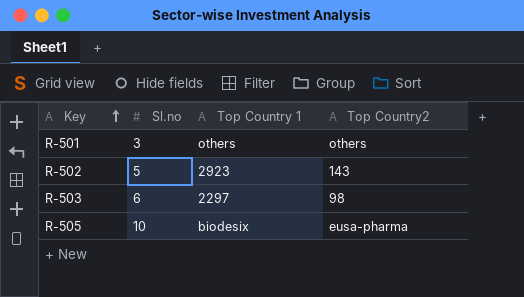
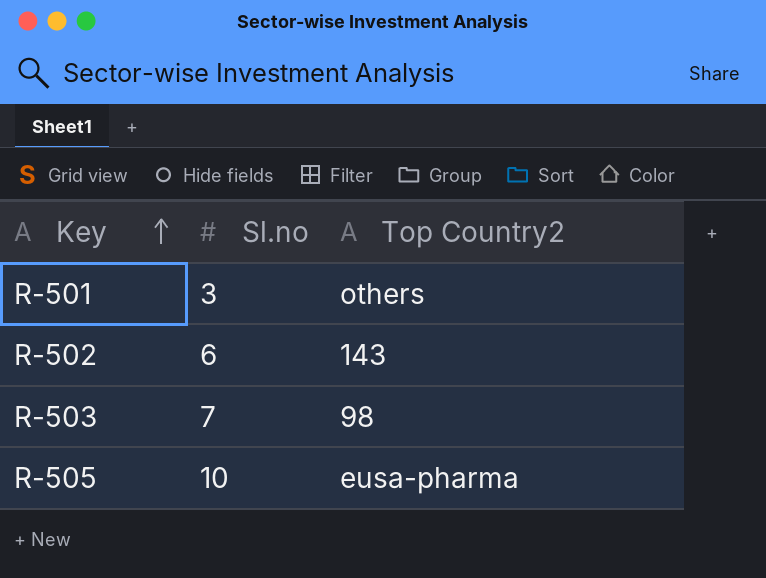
column Top Country 1 | position: 3 -> none
R-502 | Sl.no: 5 -> 6
R-503 | Sl.no: 6 -> 7

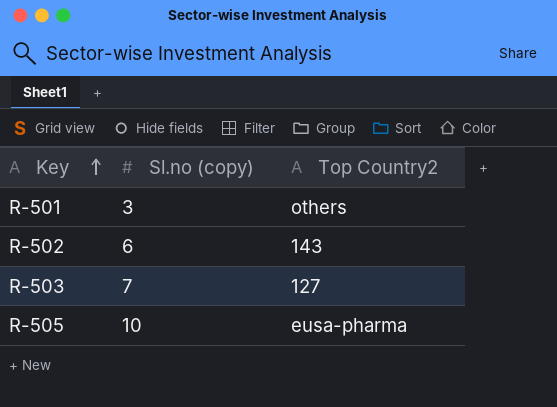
column name: Sl.no -> Sl.no (copy)
R-503 | Top Country2: 98 -> 127

